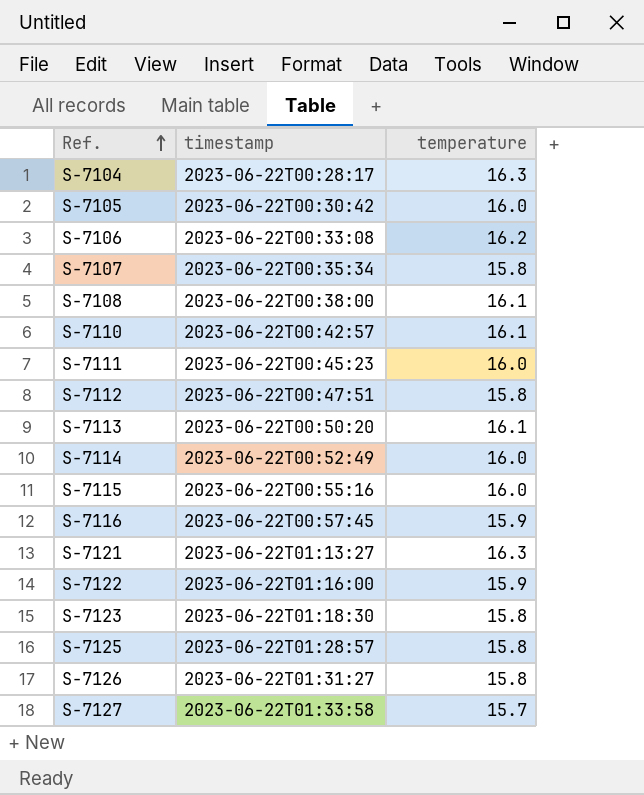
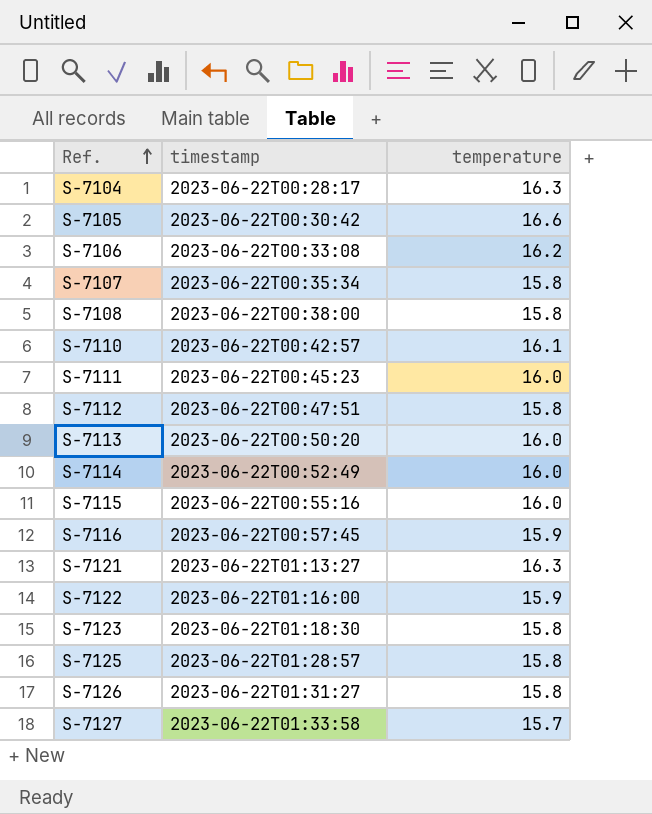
S-7105 | temperature: 16.0 -> 16.6
S-7108 | temperature: 16.1 -> 15.8
S-7113 | temperature: 16.1 -> 16.0

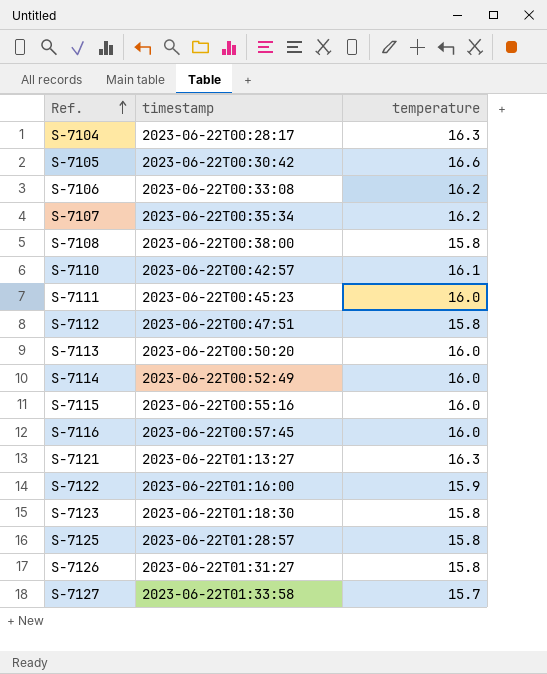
S-7107 | temperature: 15.8 -> 16.2
S-7116 | temperature: 15.9 -> 16.0

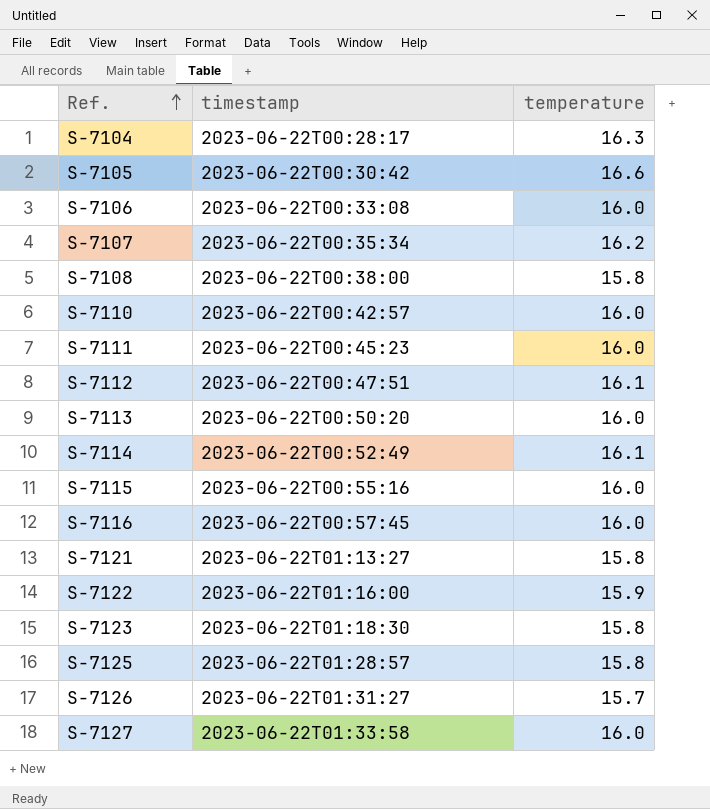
S-7106 | temperature: 16.2 -> 16.0
S-7110 | temperature: 16.1 -> 16.0
S-7112 | temperature: 15.8 -> 16.1
S-7114 | temperature: 16.0 -> 16.1
S-7121 | temperature: 16.3 -> 15.8
S-7126 | temperature: 15.8 -> 15.7
S-7127 | temperature: 15.7 -> 16.0

